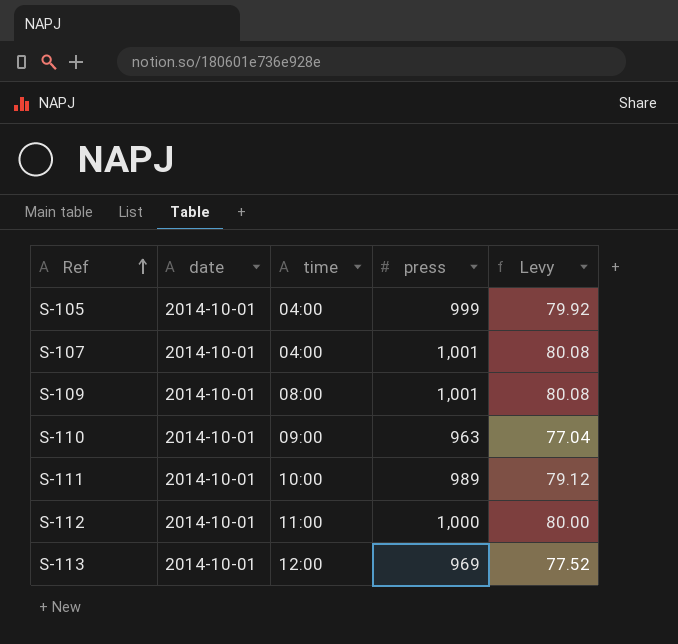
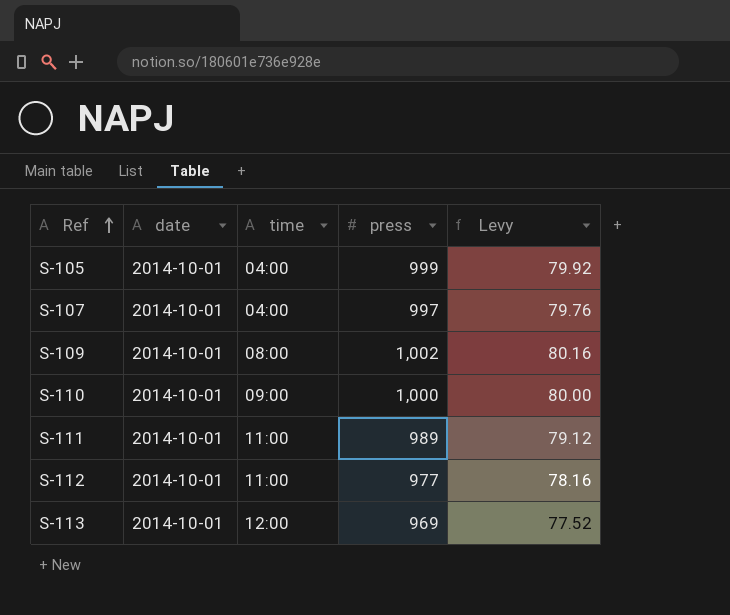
S-107 | press: 1,001 -> 997
S-107 | Levy: 80.08 -> 79.76
S-109 | press: 1,001 -> 1,002
S-109 | Levy: 80.08 -> 80.16
S-110 | press: 963 -> 1,000
S-110 | Levy: 77.04 -> 80.00
S-111 | time: 10:00 -> 11:00
S-112 | press: 1,000 -> 977
S-112 | Levy: 80.00 -> 78.16

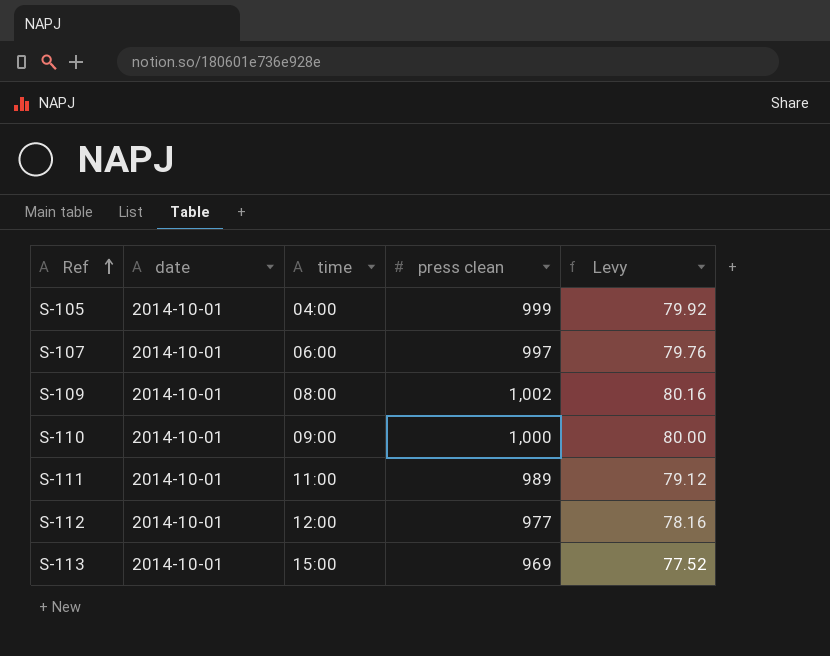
column name: press -> press clean
S-107 | time: 04:00 -> 06:00
S-112 | time: 11:00 -> 12:00
S-113 | time: 12:00 -> 15:00

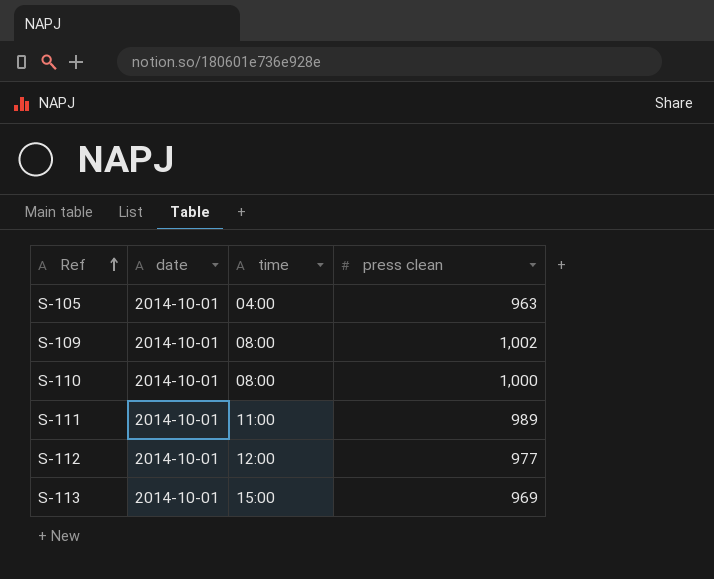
column Levy | formula: [press clean] * 0.08 -> none
row S-107: 2014-10-01 | 06:00 | 997 | 79.76 -> none
S-105 | press clean: 999 -> 963
S-110 | time: 09:00 -> 08:00

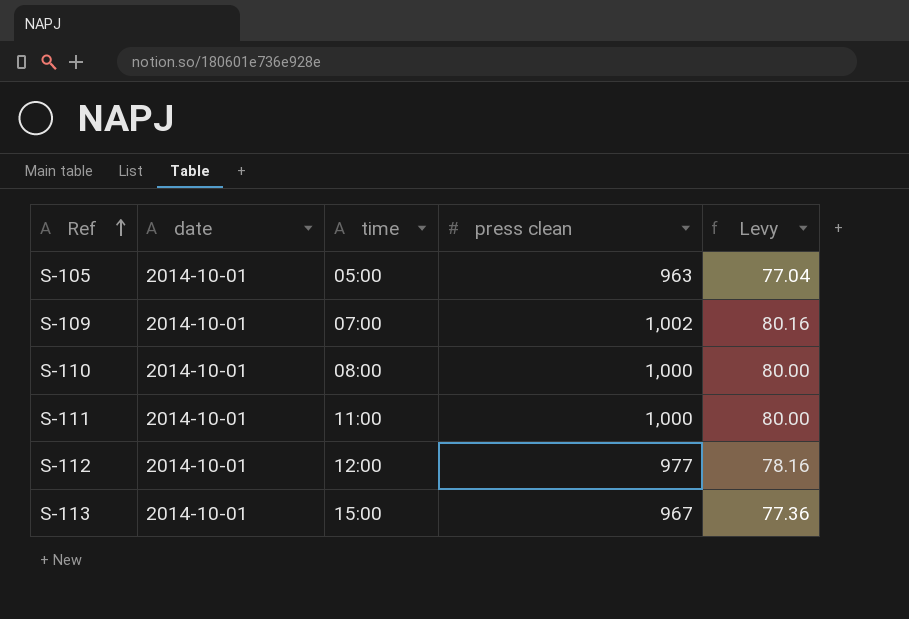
column Levy | formula: none -> [press clean] * 0.08
S-105 | time: 04:00 -> 05:00
S-109 | time: 08:00 -> 07:00
S-111 | press clean: 989 -> 1,000
S-113 | press clean: 969 -> 967

